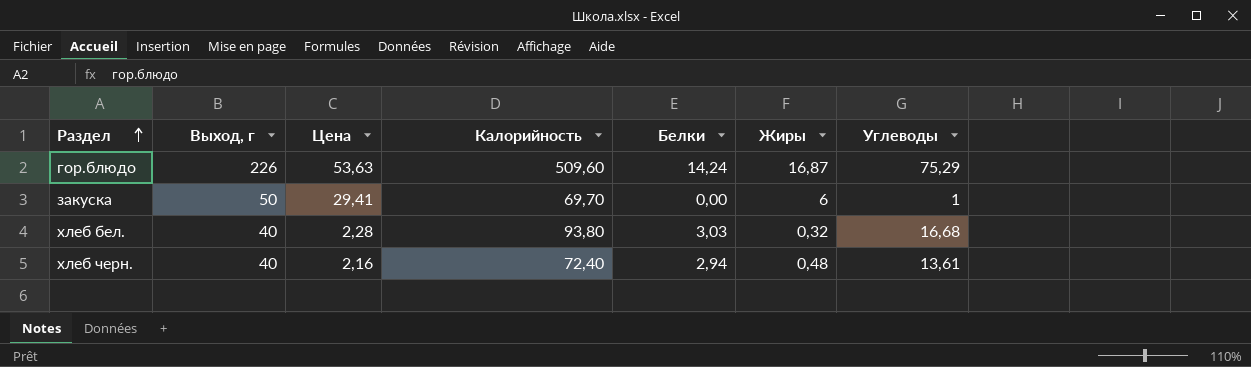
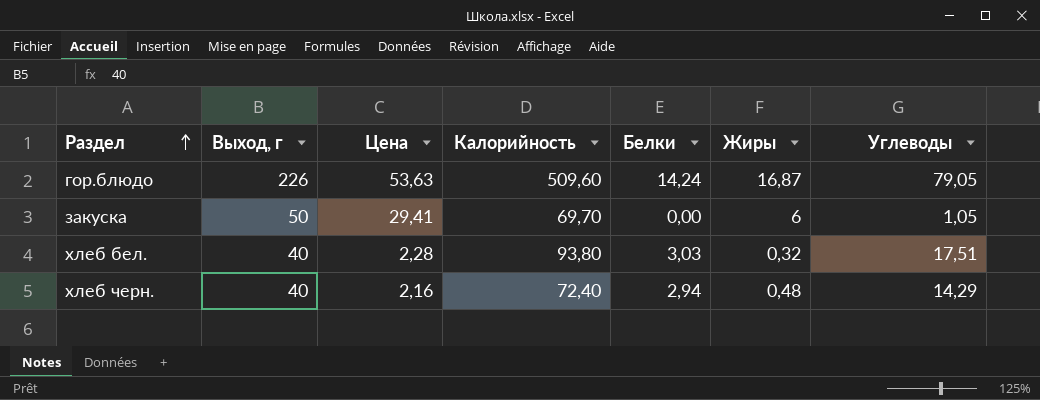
гор.блюдо | Углеводы: 75,29 -> 79,05
закуска | Углеводы: 1 -> 1,05
хлеб бел. | Углеводы: 16,68 -> 17,51
хлеб черн. | Углеводы: 13,61 -> 14,29

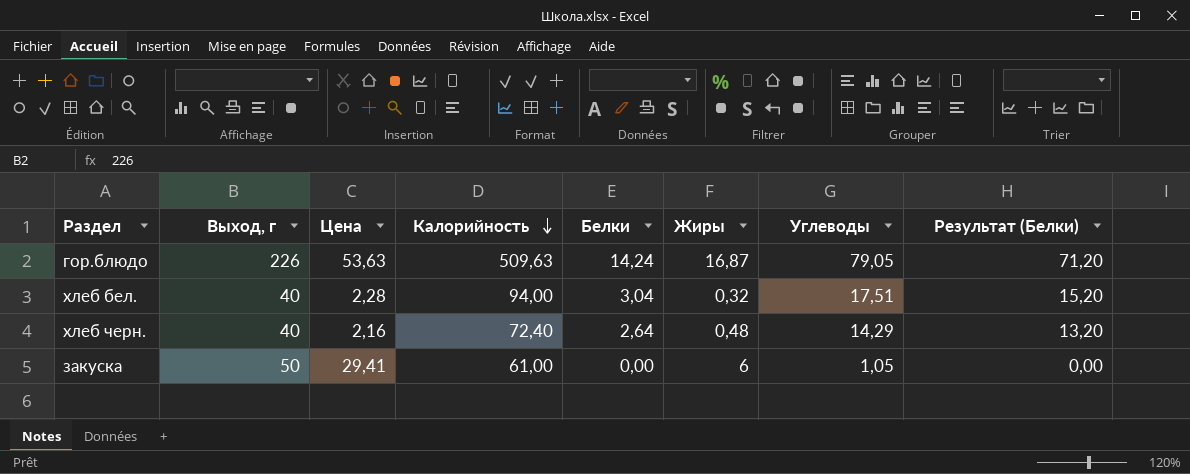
row order: Раздел ascending -> Калорийность descending
column Результат (Белки) | formula: none -> [Белки] * 5
гор.блюдо | Калорийность: 509,60 -> 509,63
хлеб бел. | Калорийность: 93,80 -> 94,00
хлеб бел. | Белки: 3,03 -> 3,04
хлеб черн. | Белки: 2,94 -> 2,64
закуска | Калорийность: 69,70 -> 61,00

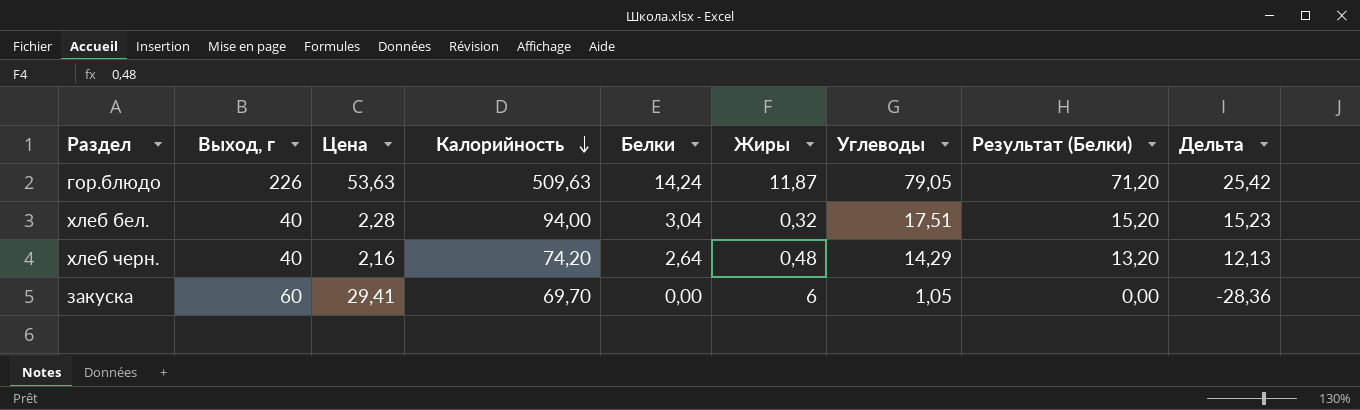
column Дельта | formula: none -> [Углеводы] - [Цена]
гор.блюдо | Жиры: 16,87 -> 11,87
хлеб черн. | Калорийность: 72,40 -> 74,20
закуска | Выход, г: 50 -> 60
закуска | Калорийность: 61,00 -> 69,70

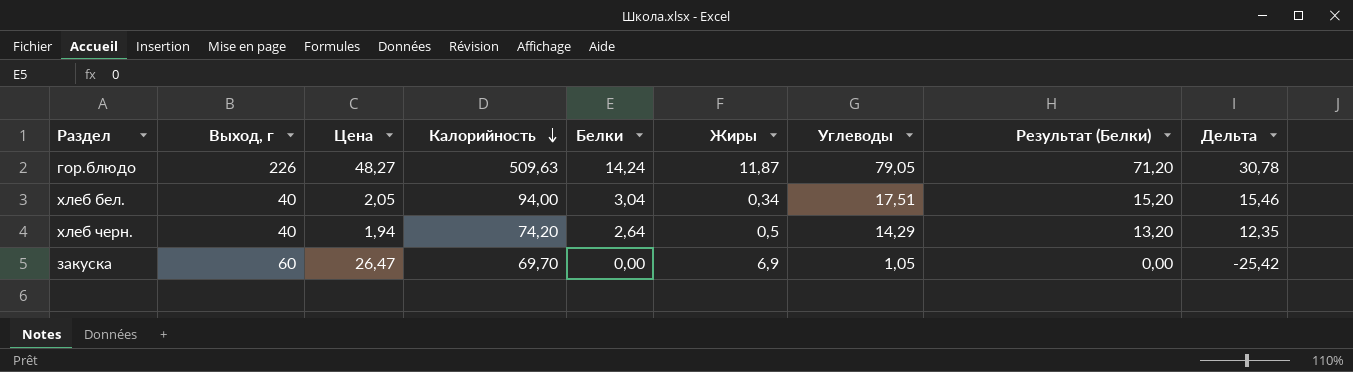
гор.блюдо | Цена: 53,63 -> 48,27
гор.блюдо | Дельта: 25,42 -> 30,78
хлеб бел. | Цена: 2,28 -> 2,05
хлеб бел. | Жиры: 0,32 -> 0,34
хлеб бел. | Дельта: 15,23 -> 15,46
хлеб черн. | Цена: 2,16 -> 1,94
хлеб черн. | Жиры: 0,48 -> 0,5
хлеб черн. | Дельта: 12,13 -> 12,35
закуска | Цена: 29,41 -> 26,47
закуска | Жиры: 6 -> 6,9
закуска | Дельта: -28,36 -> -25,42

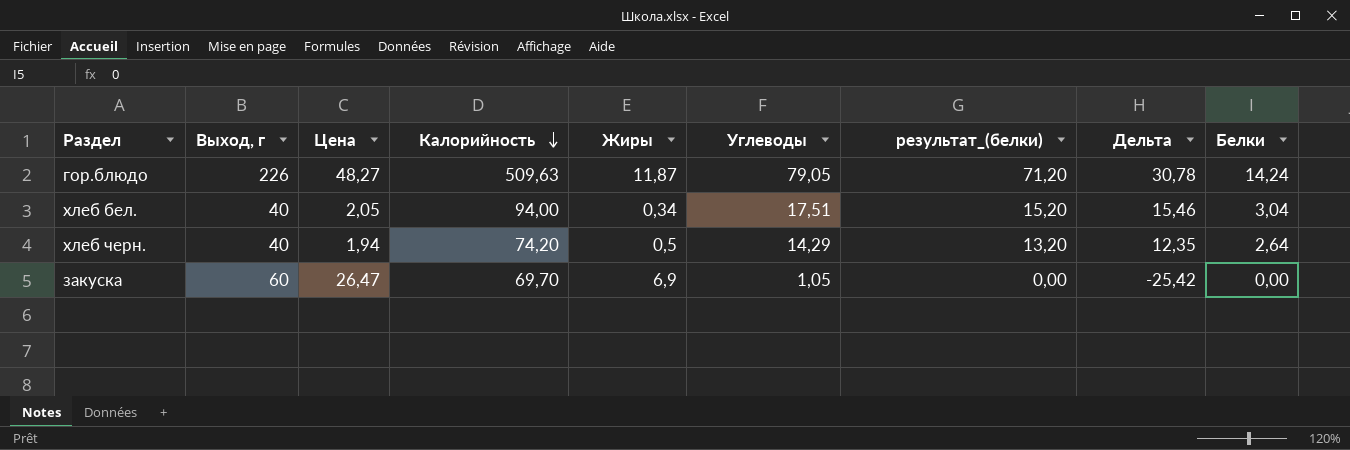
column name: Результат (Белки) -> результат_(белки)
column Белки | position: 5 -> 9

